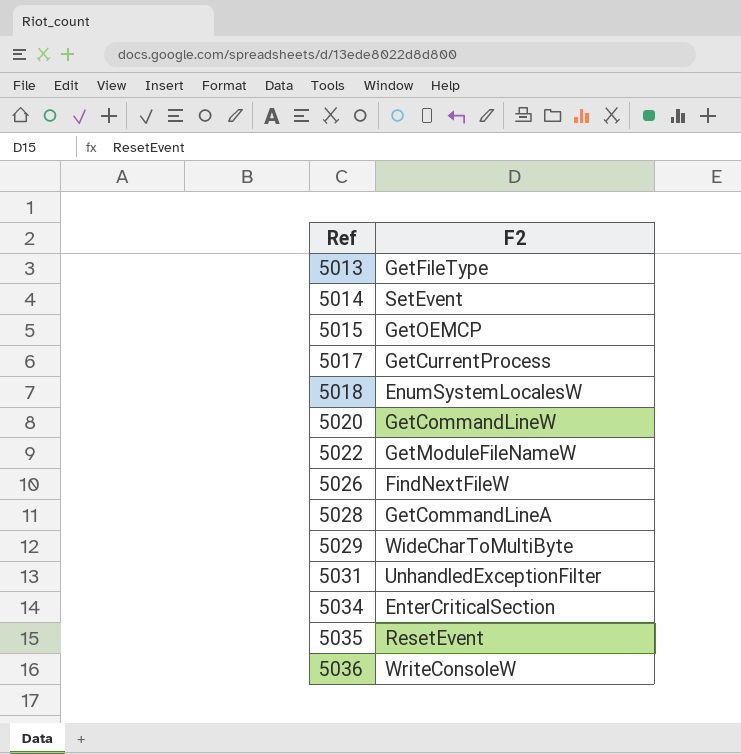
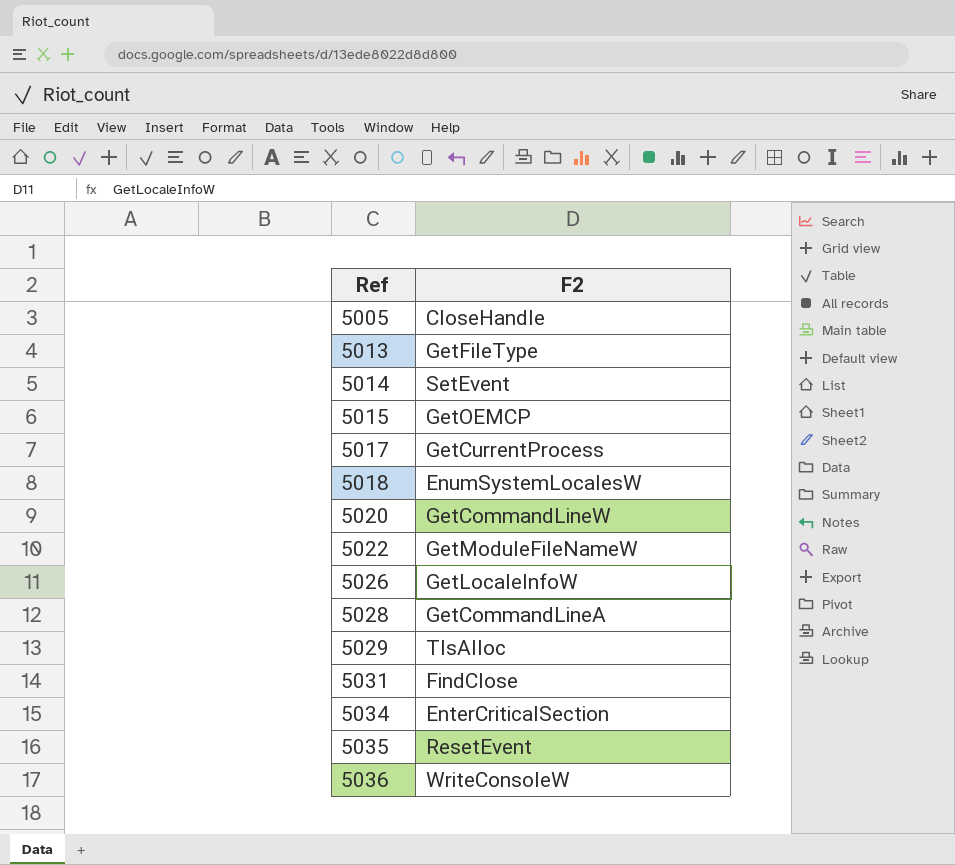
row 5005: none -> CloseHandle
5026 | F2: FindNextFileW -> GetLocaleInfoW
5029 | F2: WideCharToMultiByte -> TlsAlloc
5031 | F2: UnhandledExceptionFilter -> FindClose

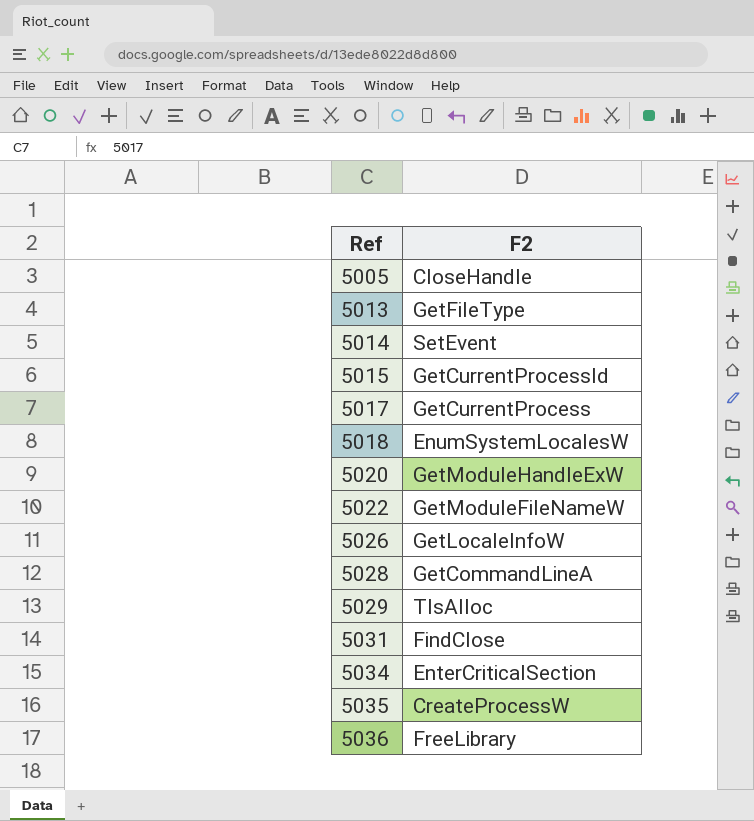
5015 | F2: GetOEMCP -> GetCurrentProcessId
5020 | F2: GetCommandLineW -> GetModuleHandleExW
5035 | F2: ResetEvent -> CreateProcessW
5036 | F2: WriteConsoleW -> FreeLibrary

